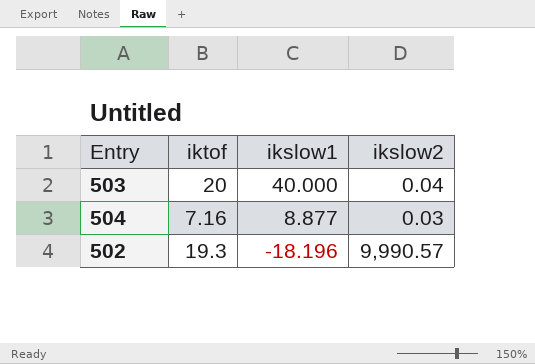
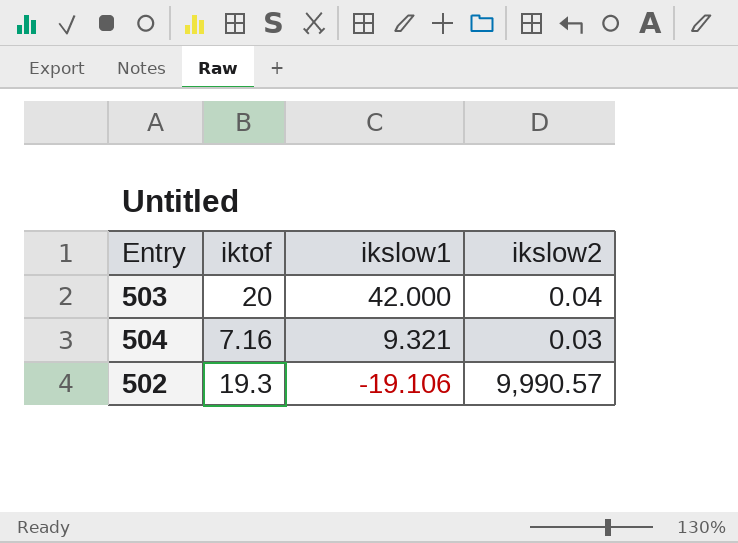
503 | ikslow1: 40.000 -> 42.000
504 | ikslow1: 8.877 -> 9.321
502 | ikslow1: -18.196 -> -19.106

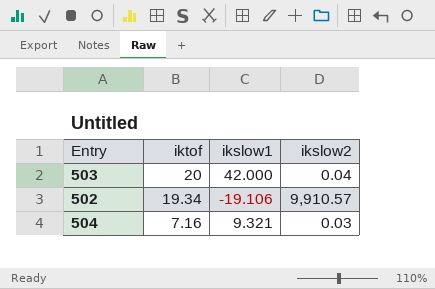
row order: ikslow1 descending -> iktof descending
502 | iktof: 19.3 -> 19.34
502 | ikslow2: 9,990.57 -> 9,910.57

